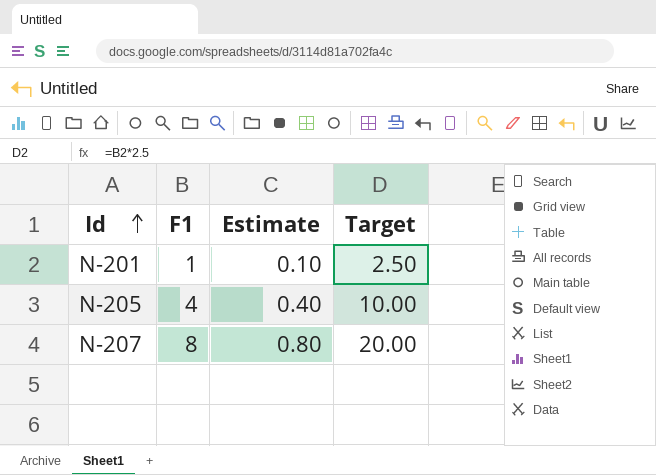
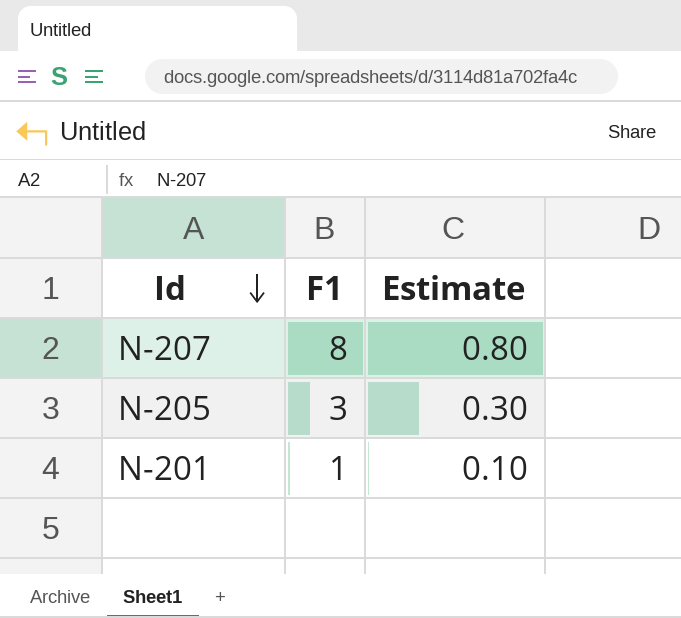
row order: Id ascending -> Id descending
column Target | formula: [F1] * 2.5 -> none
N-205 | F1: 4 -> 3
N-205 | Estimate: 0.40 -> 0.30

